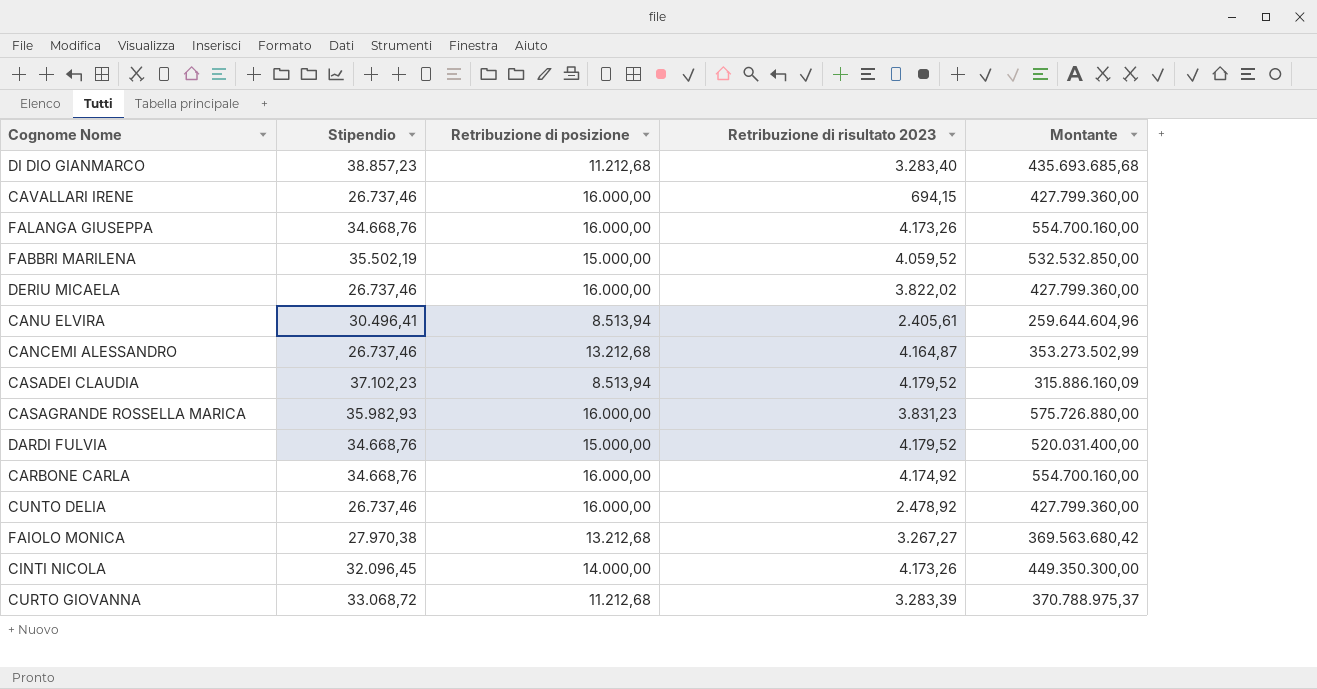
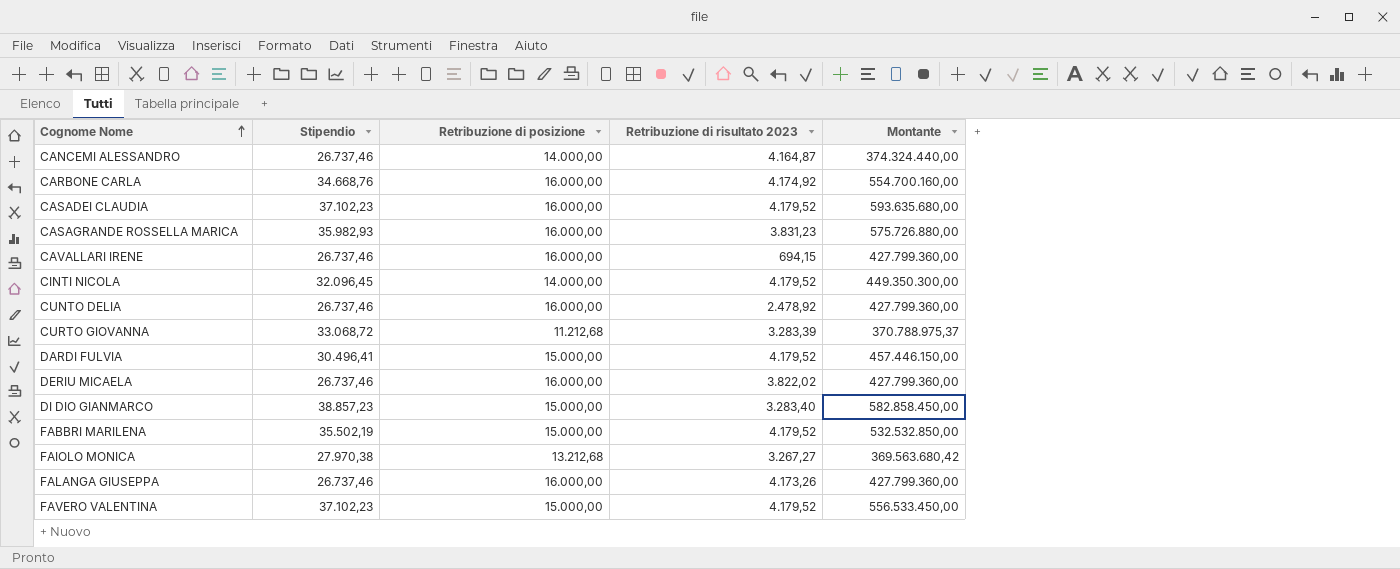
row order: none -> Cognome Nome ascending
row CANU ELVIRA: 30.496,41 | 8.513,94 | 2.405,61 | 259.644.604,96 -> none
CANCEMI ALESSANDRO | Retribuzione di posizione: 13.212,68 -> 14.000,00
CANCEMI ALESSANDRO | Montante: 353.273.502,99 -> 374.324.440,00
CASADEI CLAUDIA | Retribuzione di posizione: 8.513,94 -> 16.000,00
CASADEI CLAUDIA | Montante: 315.886.160,09 -> 593.635.680,00
CINTI NICOLA | Retribuzione di risultato 2023: 4.173,26 -> 4.179,52
DARDI FULVIA | Stipendio: 34.668,76 -> 30.496,41
DARDI FULVIA | Montante: 520.031.400,00 -> 457.446.150,00
DI DIO GIANMARCO | Retribuzione di posizione: 11.212,68 -> 15.000,00
DI DIO GIANMARCO | Montante: 435.693.685,68 -> 582.858.450,00
FABBRI MARILENA | Retribuzione di risultato 2023: 4.059,52 -> 4.179,52
FALANGA GIUSEPPA | Stipendio: 34.668,76 -> 26.737,46
FALANGA GIUSEPPA | Montante: 554.700.160,00 -> 427.799.360,00
row FAVERO VALENTINA: none -> 37.102,23 | 15.000,00 | 4.179,52 | 556.533.450,00

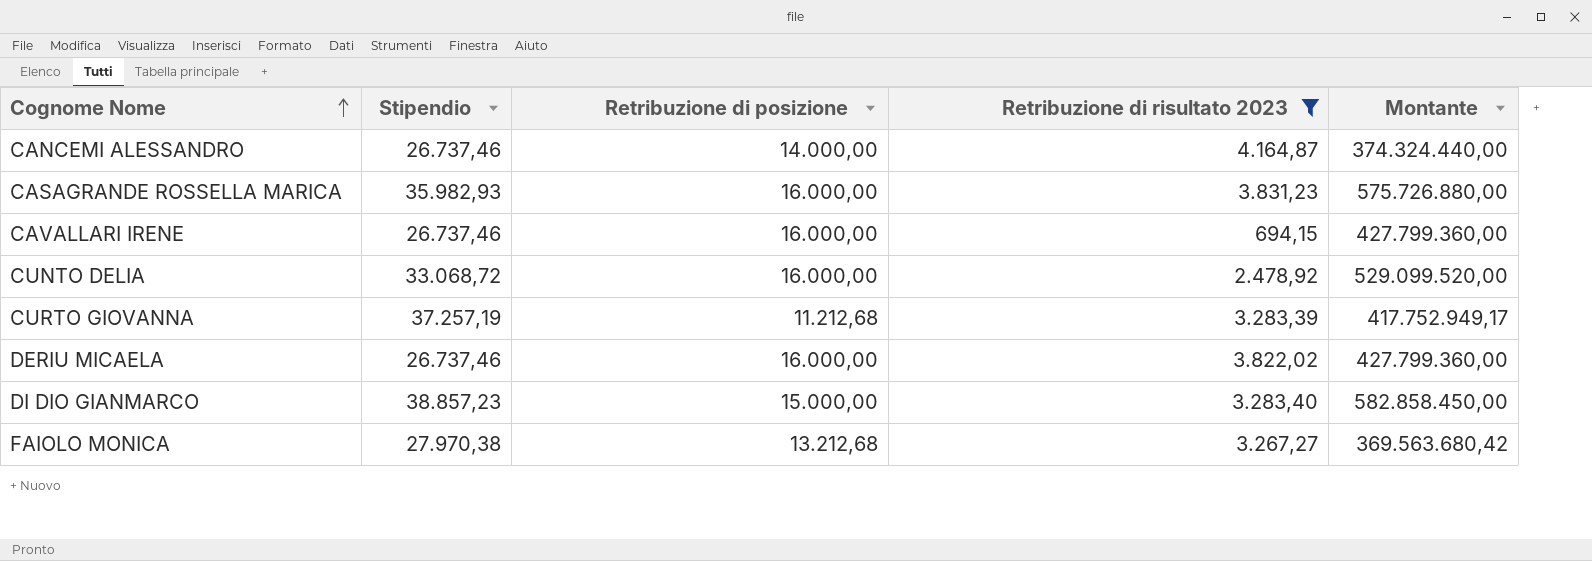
filter: none -> Retribuzione di risultato 2023 <= 4.164,87
CUNTO DELIA | Stipendio: 26.737,46 -> 33.068,72
CUNTO DELIA | Montante: 427.799.360,00 -> 529.099.520,00
CURTO GIOVANNA | Stipendio: 33.068,72 -> 37.257,19
CURTO GIOVANNA | Montante: 370.788.975,37 -> 417.752.949,17

